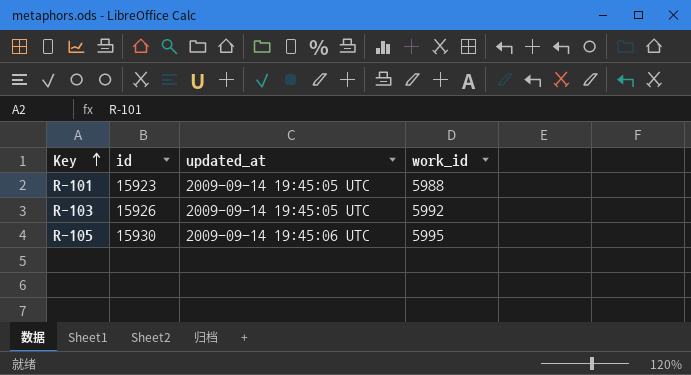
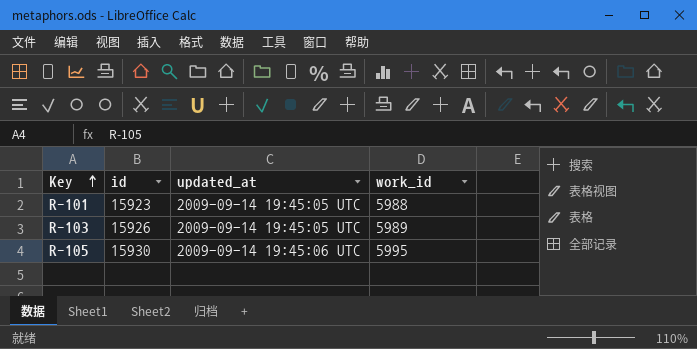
R-103 | work_id: 5992 -> 5989

